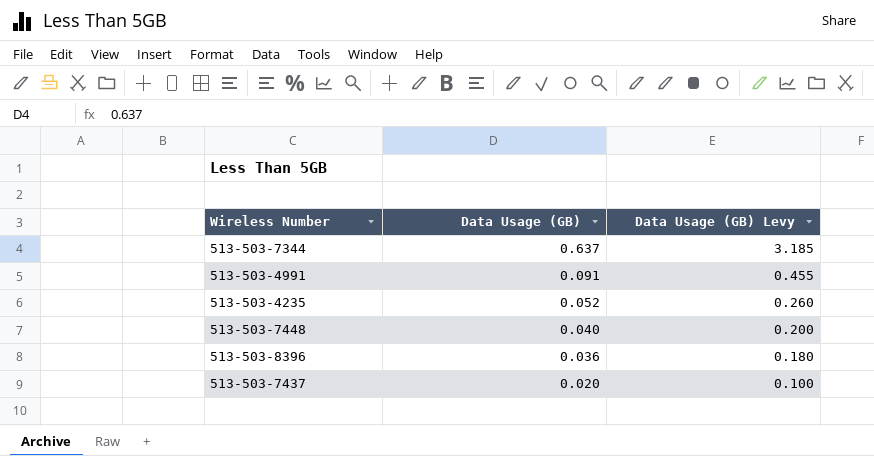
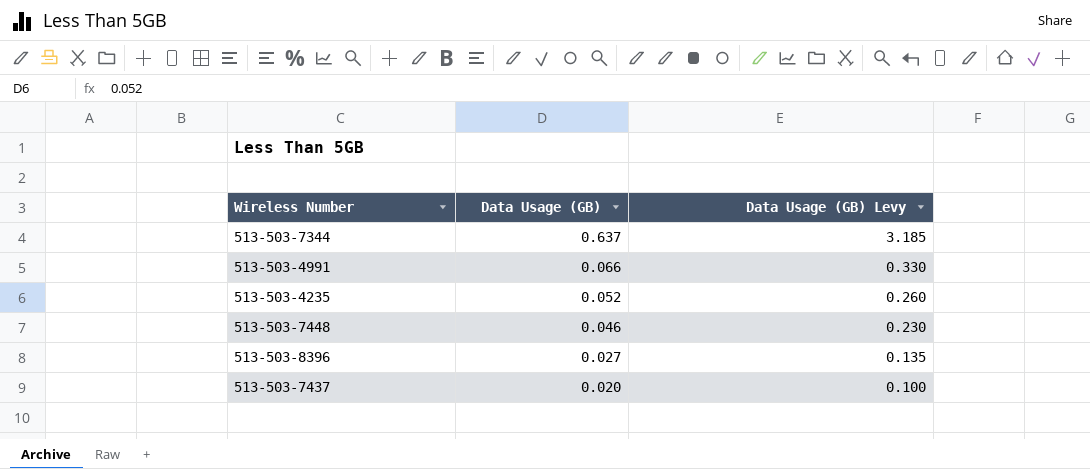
513-503-4991 | Data Usage (GB): 0.091 -> 0.066
513-503-4991 | Data Usage (GB) Levy: 0.455 -> 0.330
513-503-7448 | Data Usage (GB): 0.040 -> 0.046
513-503-7448 | Data Usage (GB) Levy: 0.200 -> 0.230
513-503-8396 | Data Usage (GB): 0.036 -> 0.027
513-503-8396 | Data Usage (GB) Levy: 0.180 -> 0.135

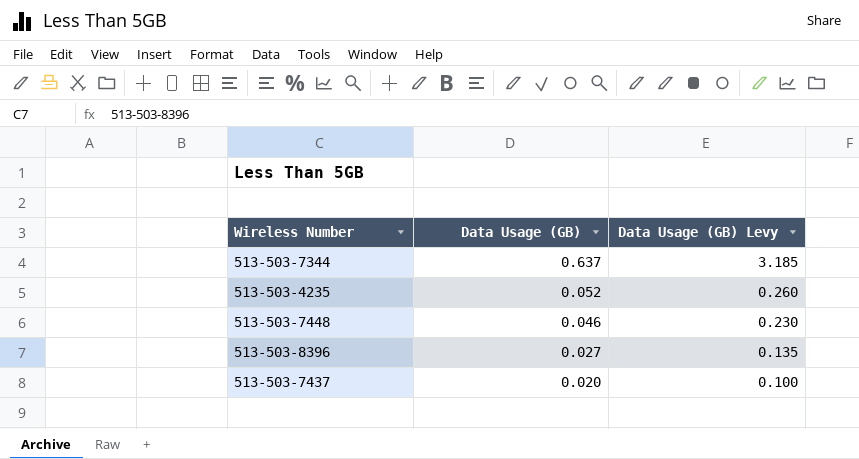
row 513-503-4991: 0.066 | 0.330 -> none

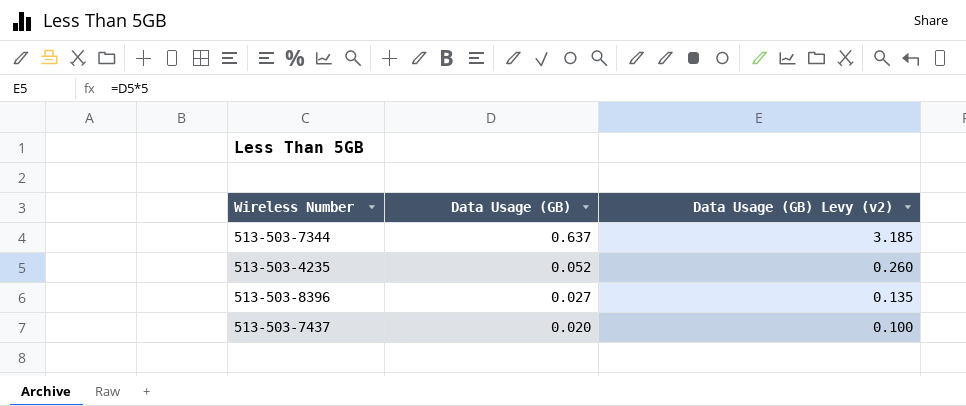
column name: Data Usage (GB) Levy -> Data Usage (GB) Levy (v2)
row 513-503-7448: 0.046 | 0.230 -> none

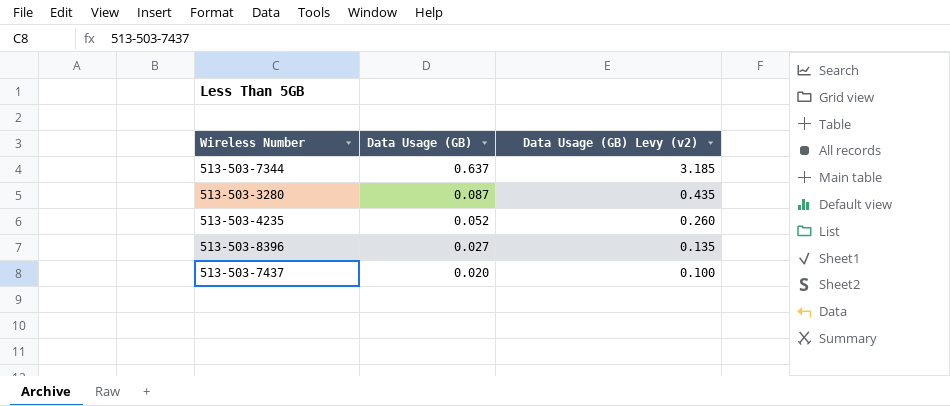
row 513-503-3280: none -> 0.087 | 0.435

